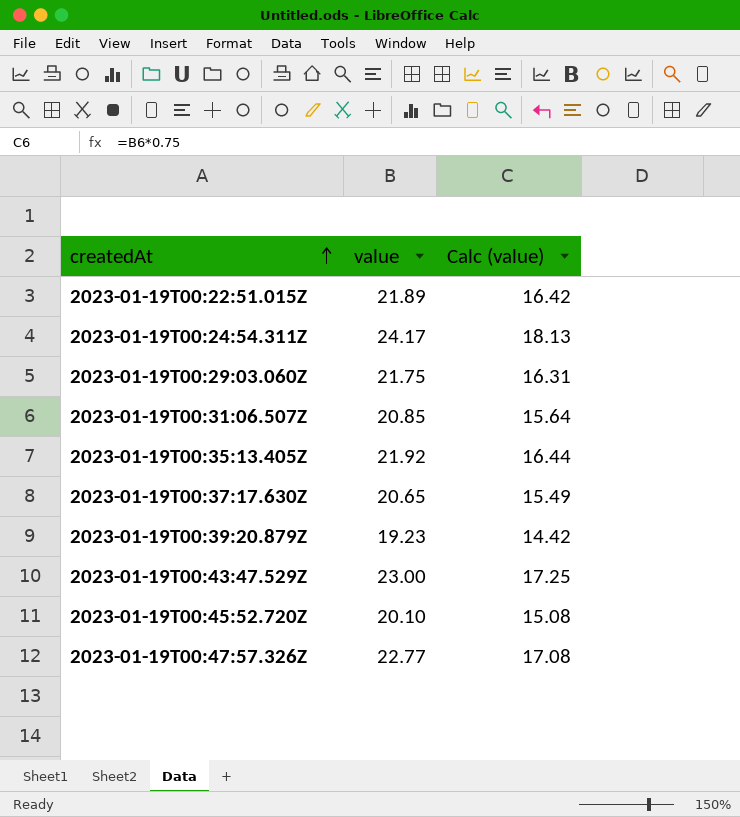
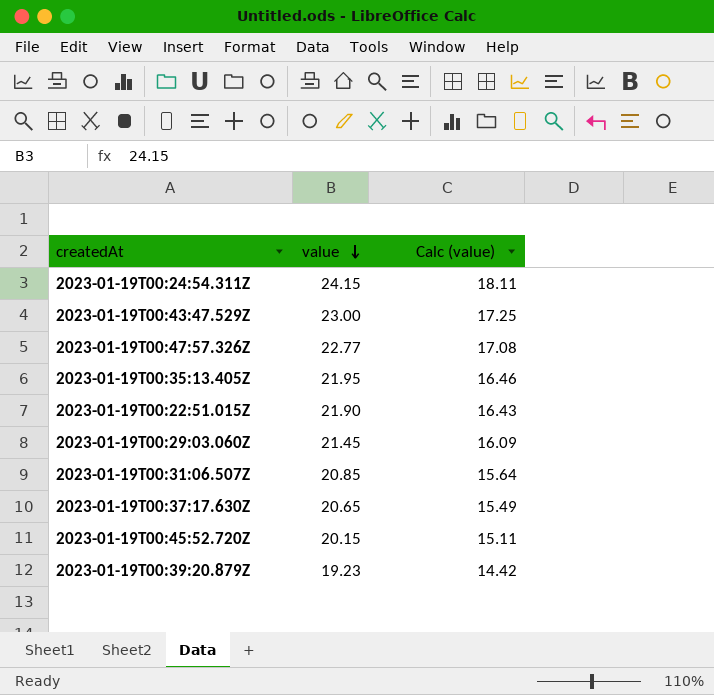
row order: createdAt ascending -> value descending
2023-01-19T00:24:54.311Z | value: 24.17 -> 24.15
2023-01-19T00:24:54.311Z | Calc (value): 18.13 -> 18.11
2023-01-19T00:35:13.405Z | value: 21.92 -> 21.95
2023-01-19T00:35:13.405Z | Calc (value): 16.44 -> 16.46
2023-01-19T00:22:51.015Z | value: 21.89 -> 21.90
2023-01-19T00:22:51.015Z | Calc (value): 16.42 -> 16.43
2023-01-19T00:29:03.060Z | value: 21.75 -> 21.45
2023-01-19T00:29:03.060Z | Calc (value): 16.31 -> 16.09
2023-01-19T00:45:52.720Z | value: 20.10 -> 20.15
2023-01-19T00:45:52.720Z | Calc (value): 15.08 -> 15.11

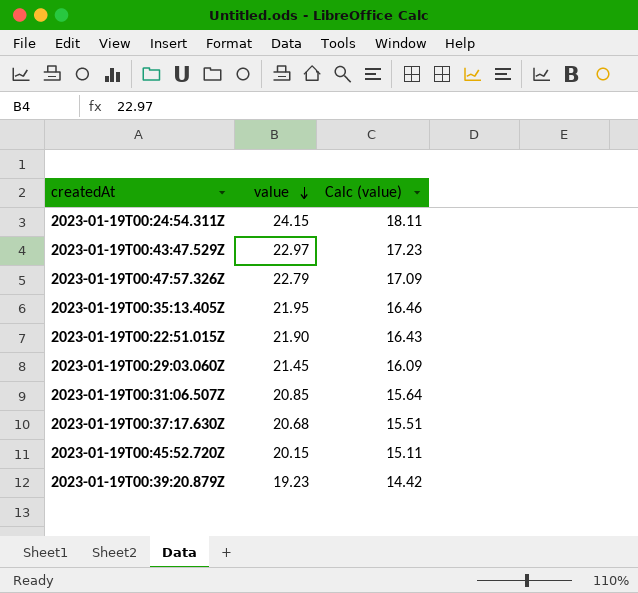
2023-01-19T00:43:47.529Z | value: 23.00 -> 22.97
2023-01-19T00:43:47.529Z | Calc (value): 17.25 -> 17.23
2023-01-19T00:47:57.326Z | value: 22.77 -> 22.79
2023-01-19T00:47:57.326Z | Calc (value): 17.08 -> 17.09
2023-01-19T00:37:17.630Z | value: 20.65 -> 20.68
2023-01-19T00:37:17.630Z | Calc (value): 15.49 -> 15.51

